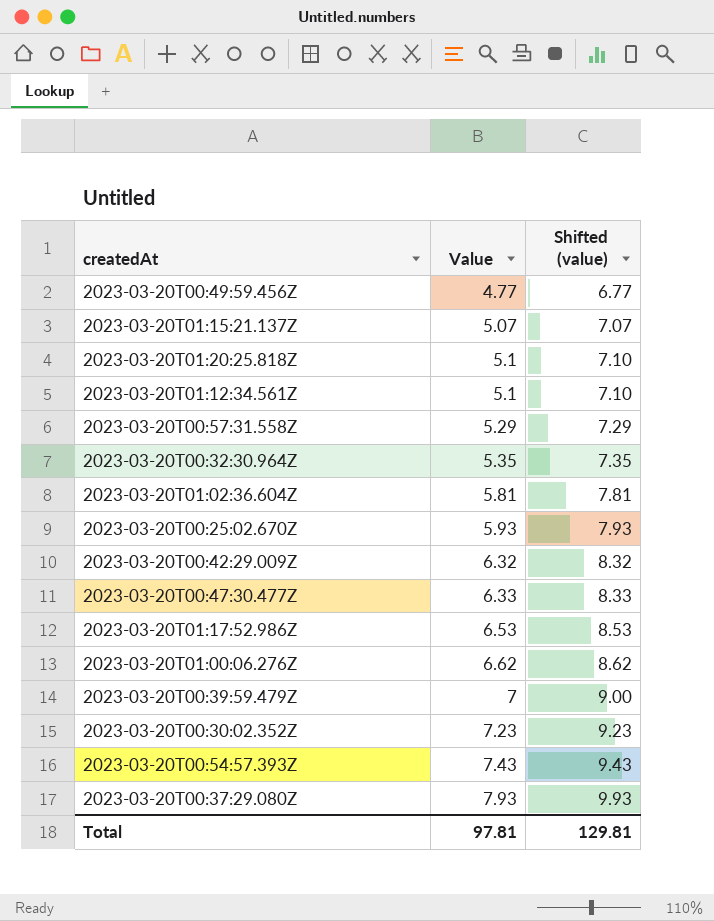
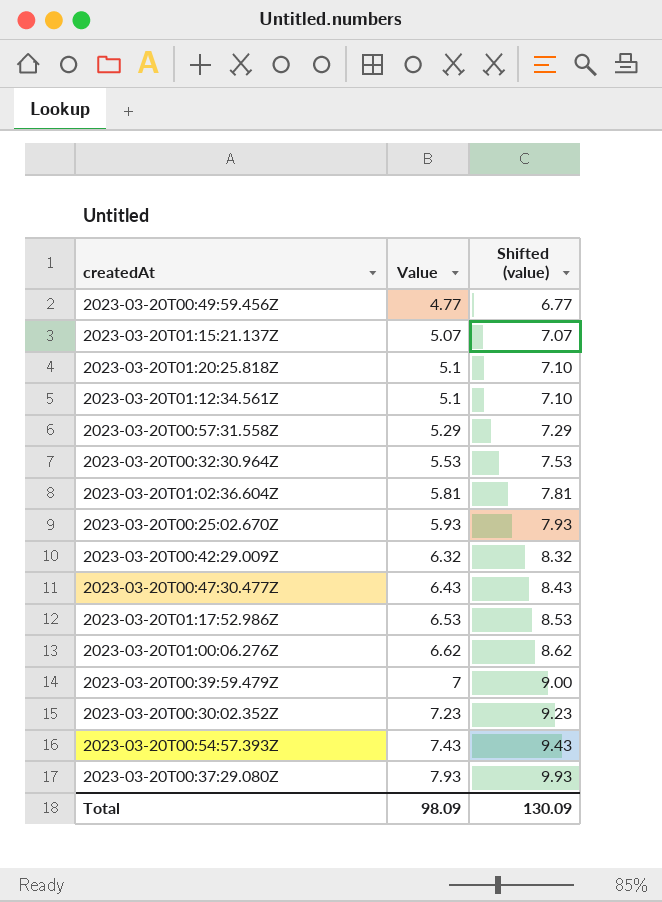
2023-03-20T00:32:30.964Z | Value: 5.35 -> 5.53
2023-03-20T00:32:30.964Z | Shifted (value): 7.35 -> 7.53
2023-03-20T00:47:30.477Z | Value: 6.33 -> 6.43
2023-03-20T00:47:30.477Z | Shifted (value): 8.33 -> 8.43
Total | Value: 97.81 -> 98.09
Total | Shifted (value): 129.81 -> 130.09

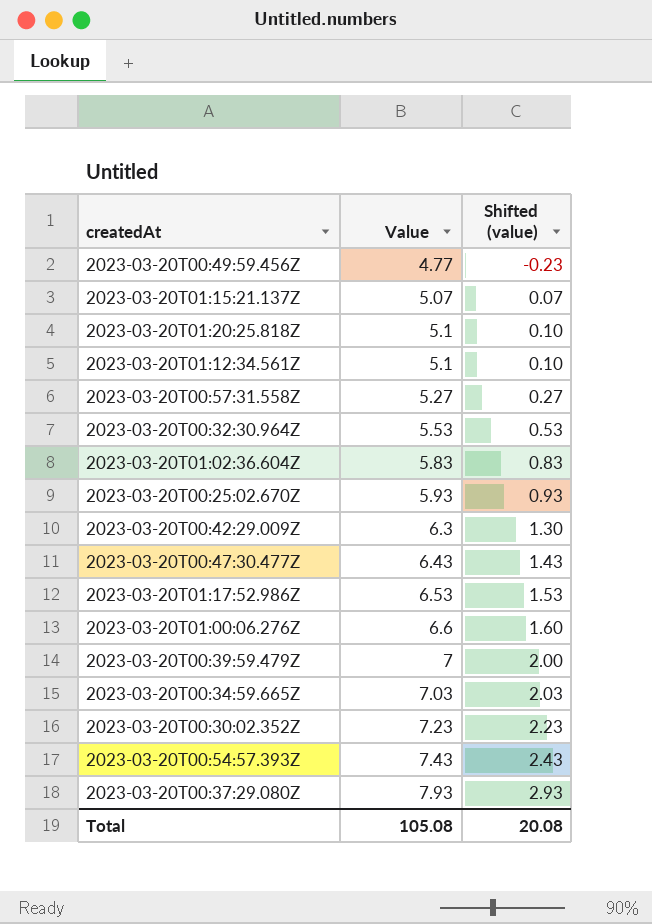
column Shifted (value) | formula: [Value] + 2 -> [Value] - 5
2023-03-20T00:57:31.558Z | Value: 5.29 -> 5.27
2023-03-20T01:02:36.604Z | Value: 5.81 -> 5.83
2023-03-20T00:42:29.009Z | Value: 6.32 -> 6.3
2023-03-20T01:00:06.276Z | Value: 6.62 -> 6.6
row 2023-03-20T00:34:59.665Z: none -> 7.03 | 2.03
Total | Value: 98.09 -> 105.08
Total | Shifted (value): 130.09 -> 20.08

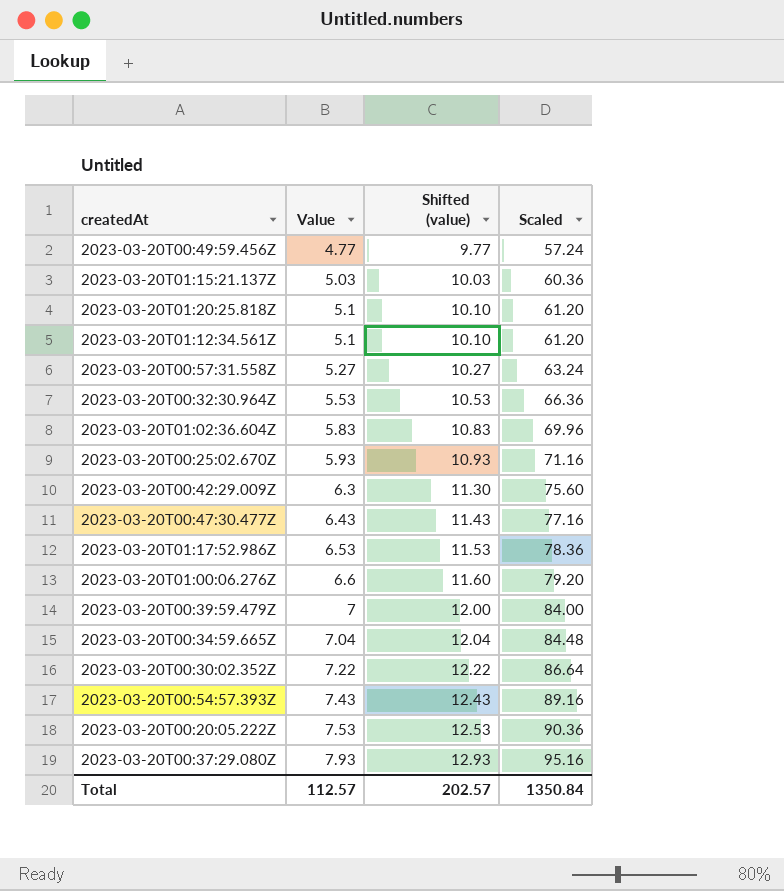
column Shifted (value) | formula: [Value] - 5 -> [Value] + 5
column Scaled | formula: none -> [Value] * 12
2023-03-20T01:15:21.137Z | Value: 5.07 -> 5.03
2023-03-20T00:34:59.665Z | Value: 7.03 -> 7.04
2023-03-20T00:30:02.352Z | Value: 7.23 -> 7.22
row 2023-03-20T00:20:05.222Z: none -> 7.53 | 12.53 | 90.36
Total | Value: 105.08 -> 112.57
Total | Shifted (value): 20.08 -> 202.57

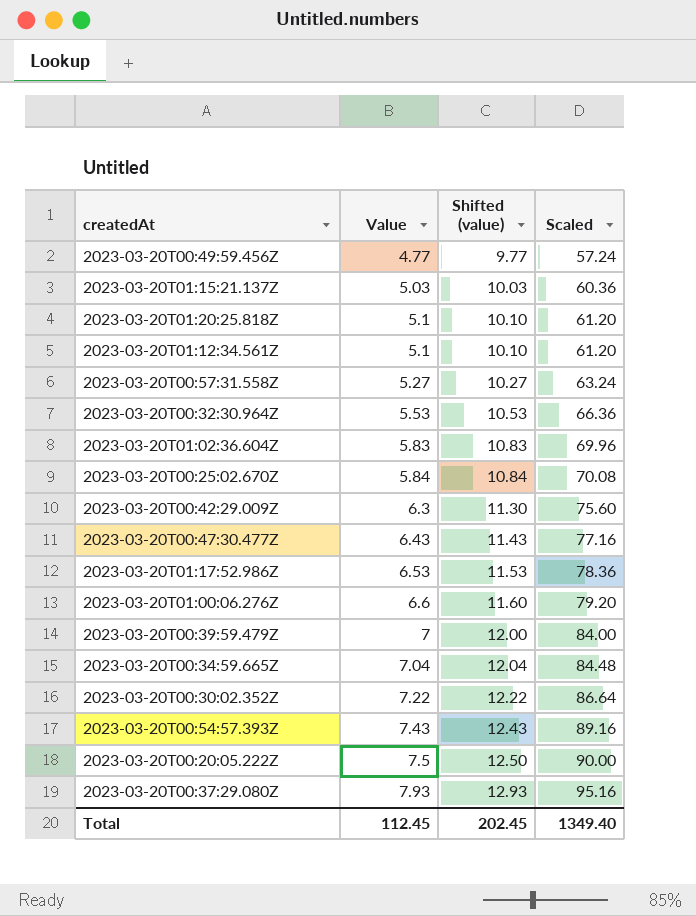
2023-03-20T00:25:02.670Z | Value: 5.93 -> 5.84
2023-03-20T00:25:02.670Z | Shifted (value): 10.93 -> 10.84
2023-03-20T00:25:02.670Z | Scaled: 71.16 -> 70.08
2023-03-20T00:20:05.222Z | Value: 7.53 -> 7.5
2023-03-20T00:20:05.222Z | Shifted (value): 12.53 -> 12.50
2023-03-20T00:20:05.222Z | Scaled: 90.36 -> 90.00
Total | Value: 112.57 -> 112.45
Total | Shifted (value): 202.57 -> 202.45
Total | Scaled: 1350.84 -> 1349.40

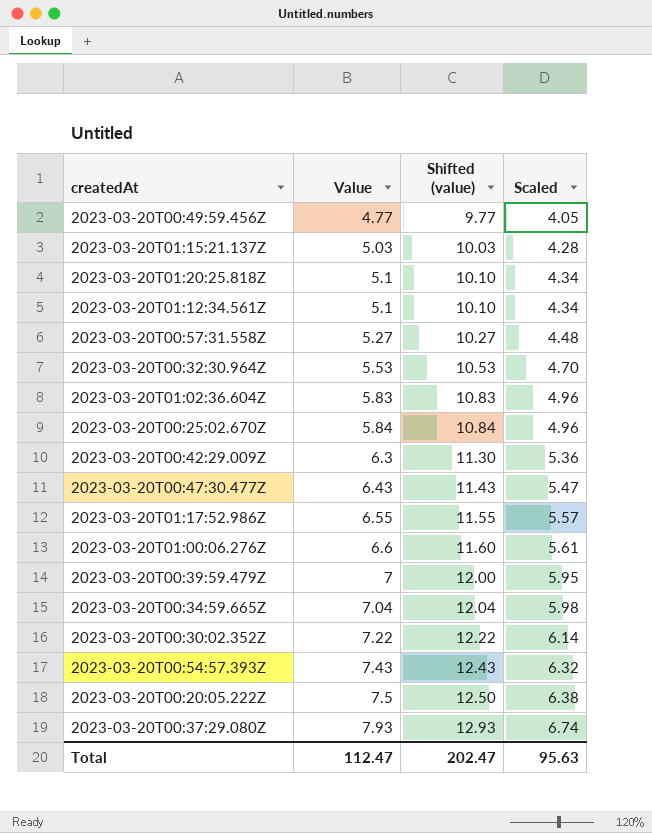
column Scaled | formula: [Value] * 12 -> [Value] * 0.85
2023-03-20T01:17:52.986Z | Value: 6.53 -> 6.55
2023-03-20T01:17:52.986Z | Shifted (value): 11.53 -> 11.55
Total | Value: 112.45 -> 112.47
Total | Shifted (value): 202.45 -> 202.47
Total | Scaled: 1349.40 -> 95.63

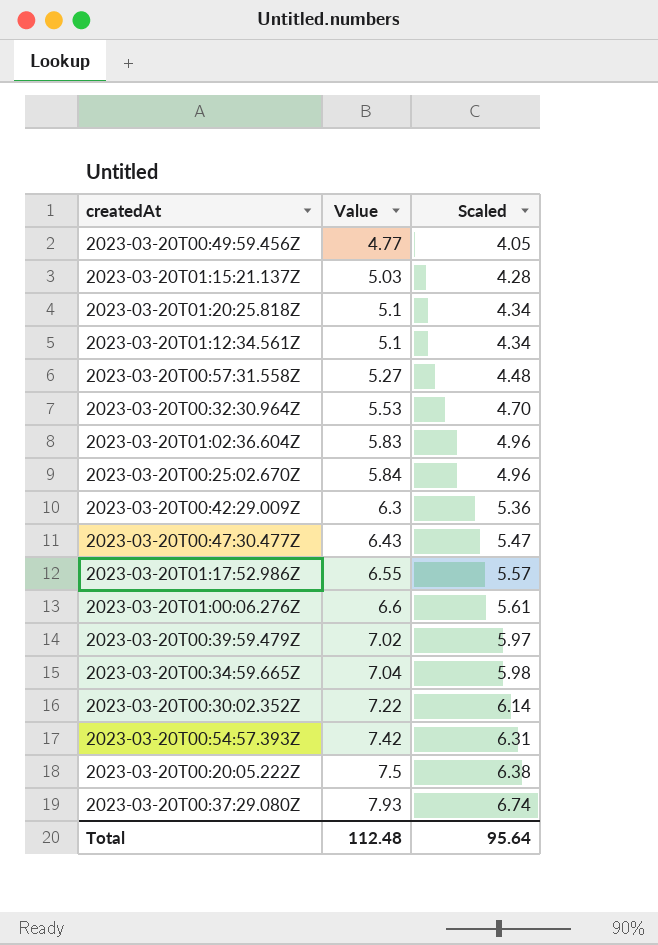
column Shifted (value) | formula: [Value] + 5 -> none
2023-03-20T00:39:59.479Z | Value: 7 -> 7.02
2023-03-20T00:39:59.479Z | Scaled: 5.95 -> 5.97
2023-03-20T00:54:57.393Z | Value: 7.43 -> 7.42
2023-03-20T00:54:57.393Z | Scaled: 6.32 -> 6.31
Total | Value: 112.47 -> 112.48
Total | Scaled: 95.63 -> 95.64

